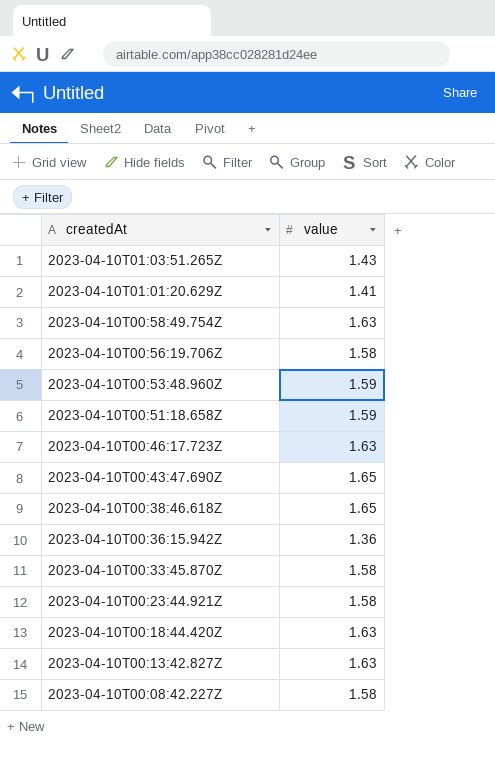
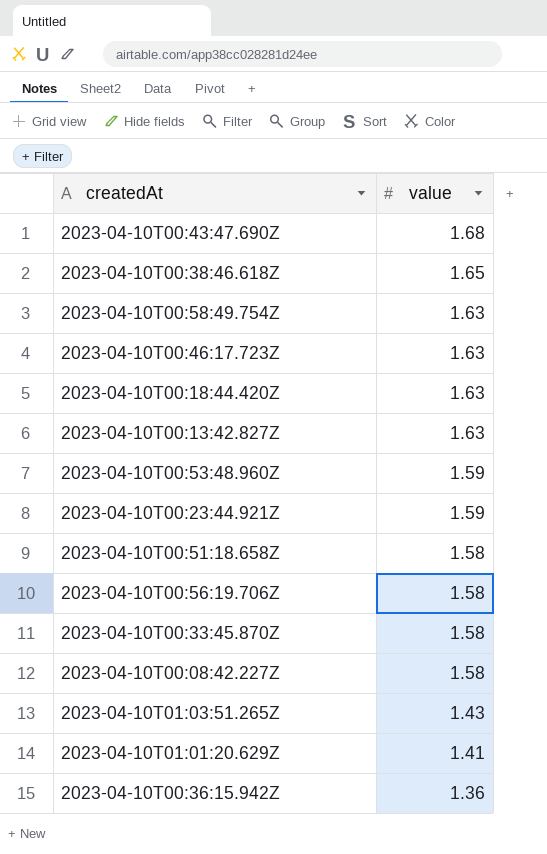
row order: createdAt descending -> value descending
2023-04-10T00:43:47.690Z | value: 1.65 -> 1.68
2023-04-10T00:23:44.921Z | value: 1.58 -> 1.59
2023-04-10T00:51:18.658Z | value: 1.59 -> 1.58

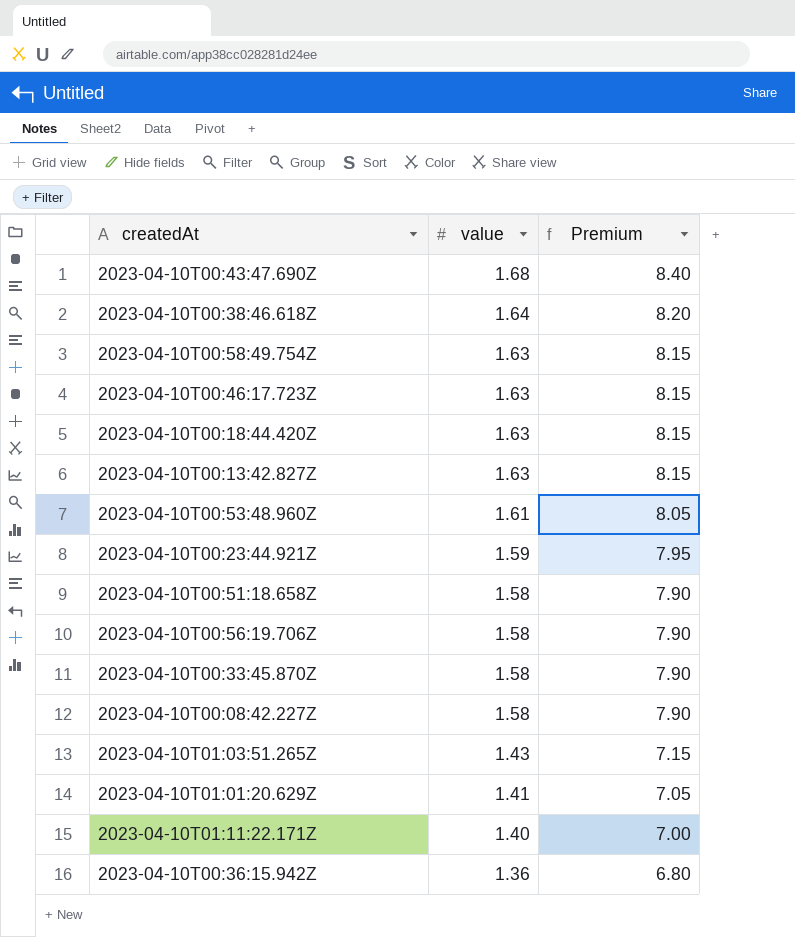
column Premium | formula: none -> [value] * 5
2023-04-10T00:38:46.618Z | value: 1.65 -> 1.64
2023-04-10T00:53:48.960Z | value: 1.59 -> 1.61
row 2023-04-10T01:11:22.171Z: none -> 1.40 | 7.00

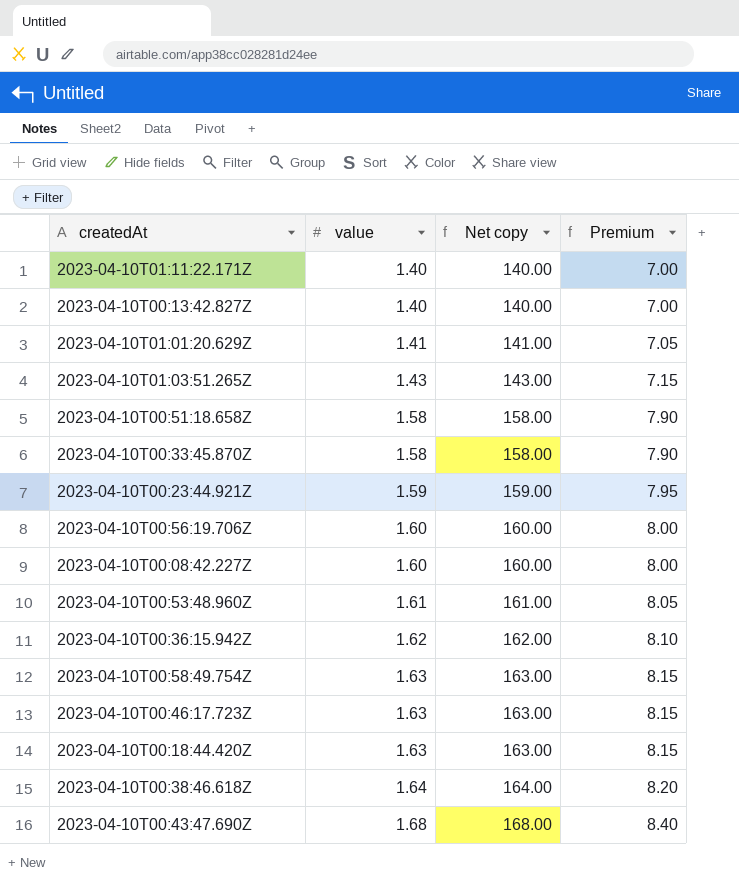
row order: value descending -> value ascending
column Net copy | formula: none -> [value] * 100
2023-04-10T00:13:42.827Z | value: 1.63 -> 1.40
2023-04-10T00:13:42.827Z | Premium: 8.15 -> 7.00
2023-04-10T00:56:19.706Z | value: 1.58 -> 1.60
2023-04-10T00:56:19.706Z | Premium: 7.90 -> 8.00
2023-04-10T00:08:42.227Z | value: 1.58 -> 1.60
2023-04-10T00:08:42.227Z | Premium: 7.90 -> 8.00
2023-04-10T00:36:15.942Z | value: 1.36 -> 1.62
2023-04-10T00:36:15.942Z | Premium: 6.80 -> 8.10

